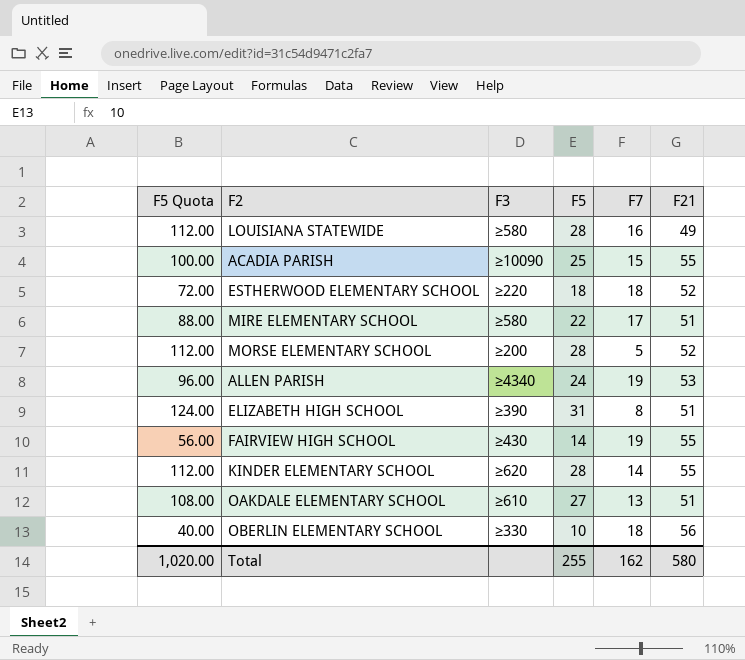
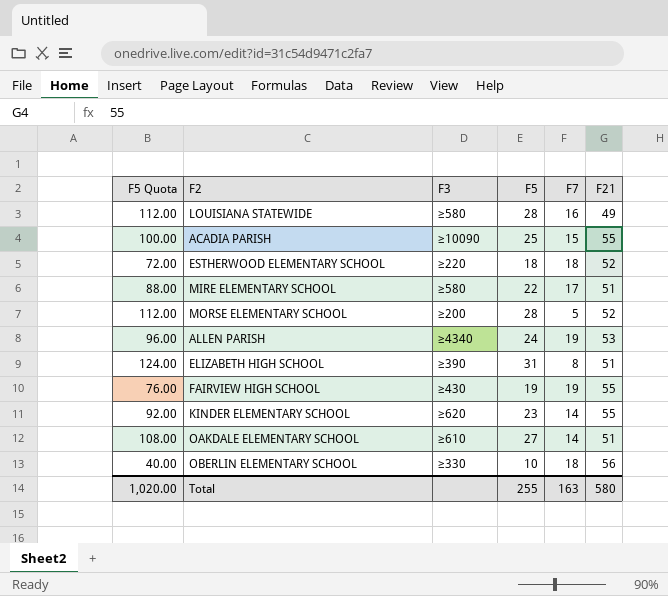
FAIRVIEW HIGH SCHOOL | F5 Quota: 56.00 -> 76.00
FAIRVIEW HIGH SCHOOL | F5: 14 -> 19
KINDER ELEMENTARY SCHOOL | F5 Quota: 112.00 -> 92.00
KINDER ELEMENTARY SCHOOL | F5: 28 -> 23
OAKDALE ELEMENTARY SCHOOL | F7: 13 -> 14
Total | F7: 162 -> 163

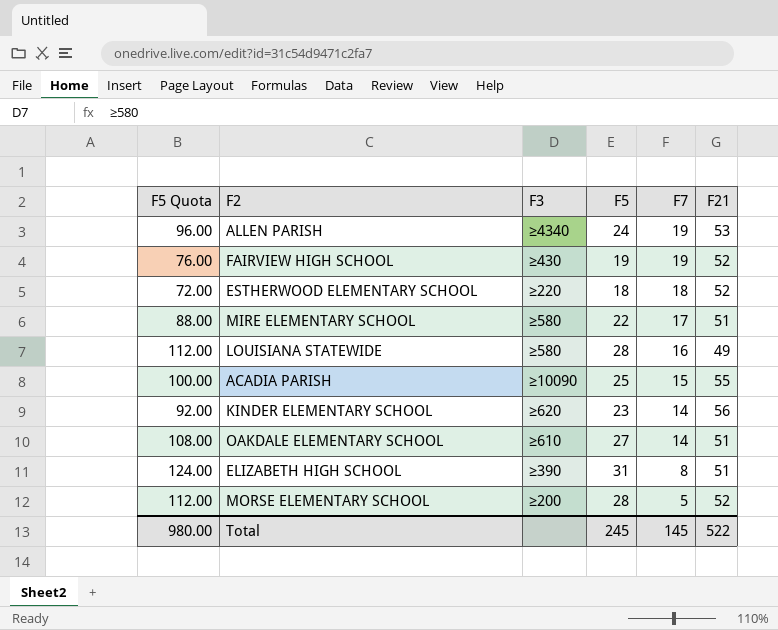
row order: none -> F7 descending
row OBERLIN ELEMENTARY SCHOOL: 40.00 | ≥330 | 10 | 18 | 56 -> none
FAIRVIEW HIGH SCHOOL | F21: 55 -> 52
KINDER ELEMENTARY SCHOOL | F21: 55 -> 56
Total | F5 Quota: 1,020.00 -> 980.00
Total | F5: 255 -> 245
Total | F7: 163 -> 145
Total | F21: 580 -> 522

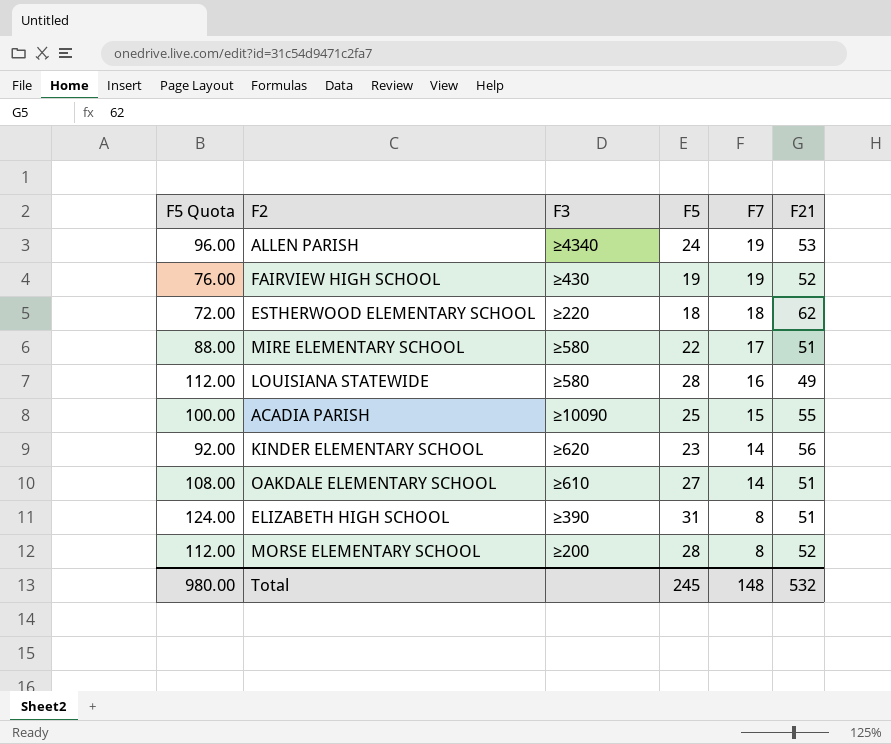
ESTHERWOOD ELEMENTARY SCHOOL | F21: 52 -> 62
MORSE ELEMENTARY SCHOOL | F7: 5 -> 8
Total | F7: 145 -> 148
Total | F21: 522 -> 532

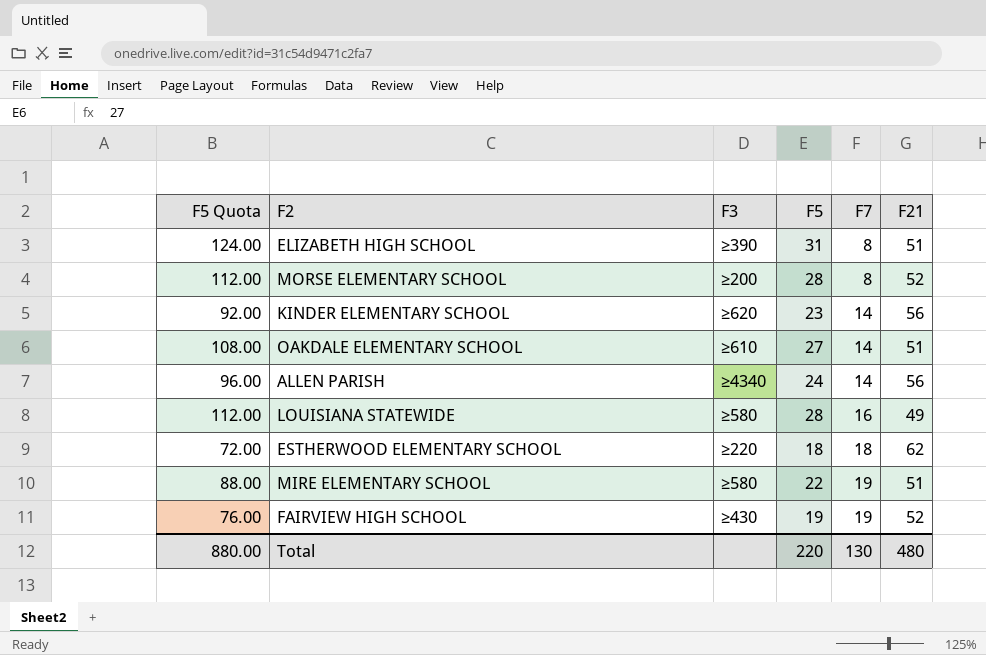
row order: F7 descending -> F7 ascending
row ACADIA PARISH: 100.00 | ≥10090 | 25 | 15 | 55 -> none
ALLEN PARISH | F7: 19 -> 14
ALLEN PARISH | F21: 53 -> 56
MIRE ELEMENTARY SCHOOL | F7: 17 -> 19
Total | F5 Quota: 980.00 -> 880.00
Total | F5: 245 -> 220
Total | F7: 148 -> 130
Total | F21: 532 -> 480

